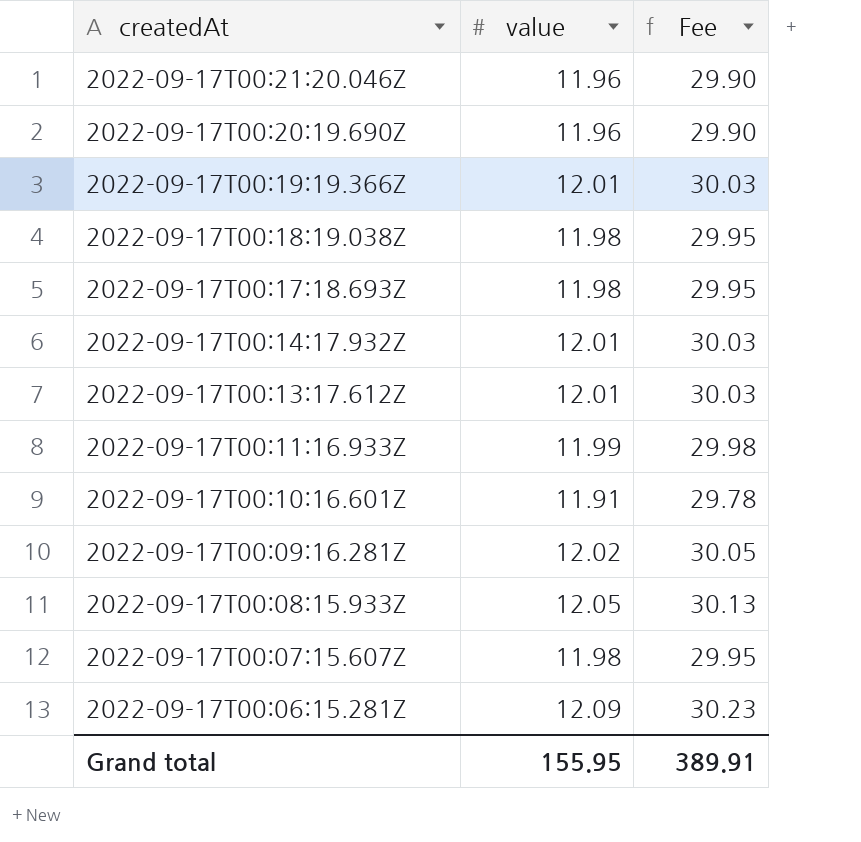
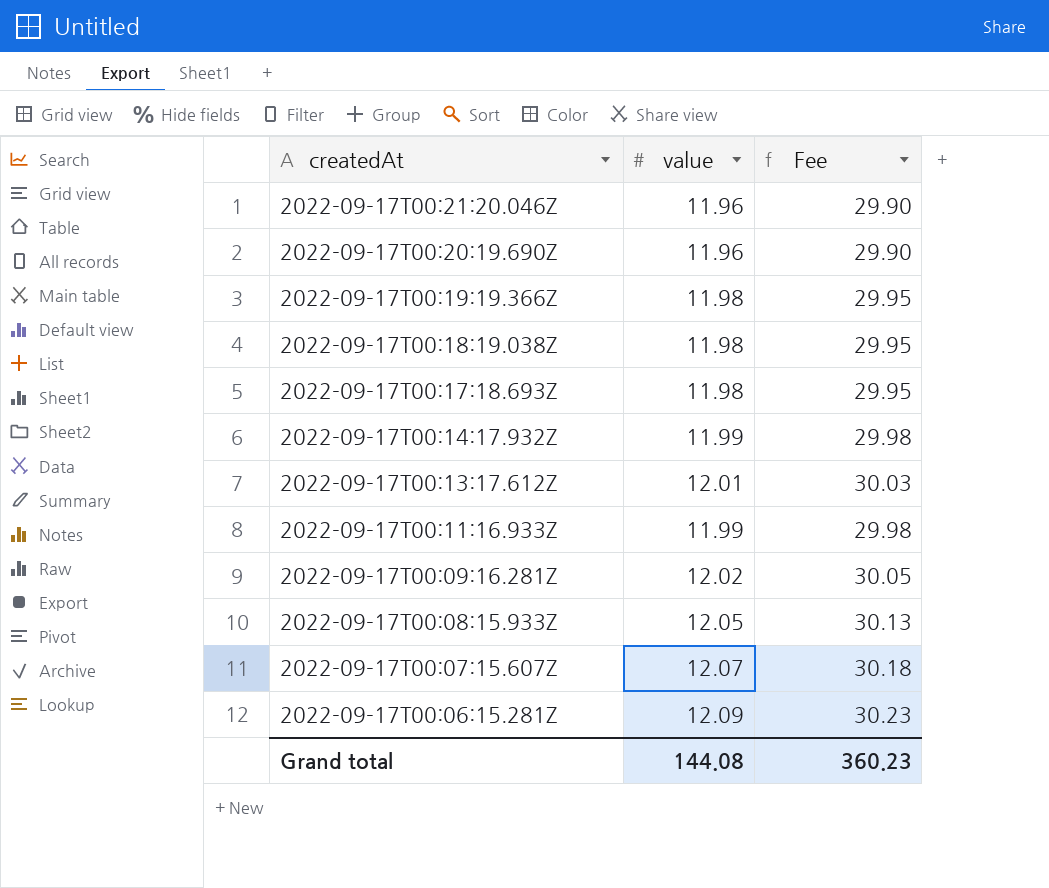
row 2022-09-17T00:10:16.601Z: 11.91 | 29.78 -> none
2022-09-17T00:19:19.366Z | value: 12.01 -> 11.98
2022-09-17T00:19:19.366Z | Fee: 30.03 -> 29.95
2022-09-17T00:14:17.932Z | value: 12.01 -> 11.99
2022-09-17T00:14:17.932Z | Fee: 30.03 -> 29.98
2022-09-17T00:07:15.607Z | value: 11.98 -> 12.07
2022-09-17T00:07:15.607Z | Fee: 29.95 -> 30.18
Grand total | value: 155.95 -> 144.08
Grand total | Fee: 389.91 -> 360.23

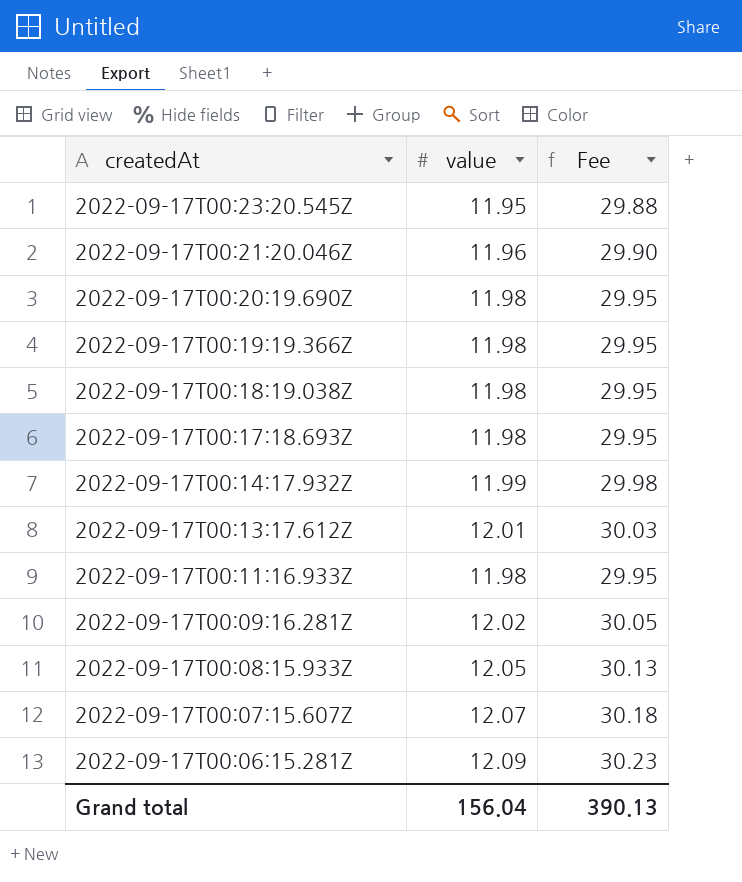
row 2022-09-17T00:23:20.545Z: none -> 11.95 | 29.88
2022-09-17T00:20:19.690Z | value: 11.96 -> 11.98
2022-09-17T00:20:19.690Z | Fee: 29.90 -> 29.95
2022-09-17T00:11:16.933Z | value: 11.99 -> 11.98
2022-09-17T00:11:16.933Z | Fee: 29.98 -> 29.95
Grand total | value: 144.08 -> 156.04
Grand total | Fee: 360.23 -> 390.13

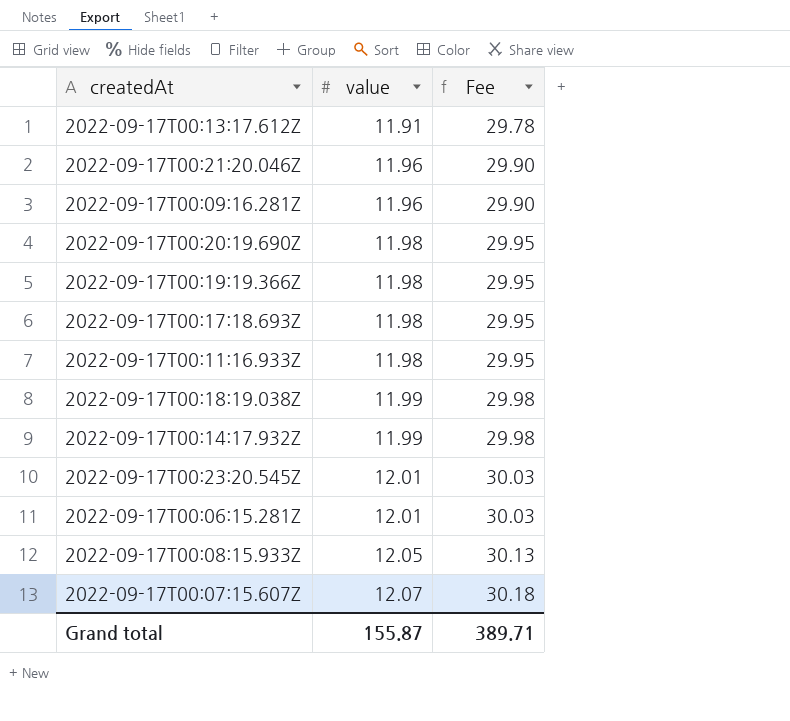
row order: createdAt descending -> value ascending
2022-09-17T00:13:17.612Z | value: 12.01 -> 11.91
2022-09-17T00:13:17.612Z | Fee: 30.03 -> 29.78
2022-09-17T00:09:16.281Z | value: 12.02 -> 11.96
2022-09-17T00:09:16.281Z | Fee: 30.05 -> 29.90
2022-09-17T00:18:19.038Z | value: 11.98 -> 11.99
2022-09-17T00:18:19.038Z | Fee: 29.95 -> 29.98
2022-09-17T00:23:20.545Z | value: 11.95 -> 12.01
2022-09-17T00:23:20.545Z | Fee: 29.88 -> 30.03
2022-09-17T00:06:15.281Z | value: 12.09 -> 12.01
2022-09-17T00:06:15.281Z | Fee: 30.23 -> 30.03
Grand total | value: 156.04 -> 155.87
Grand total | Fee: 390.13 -> 389.71

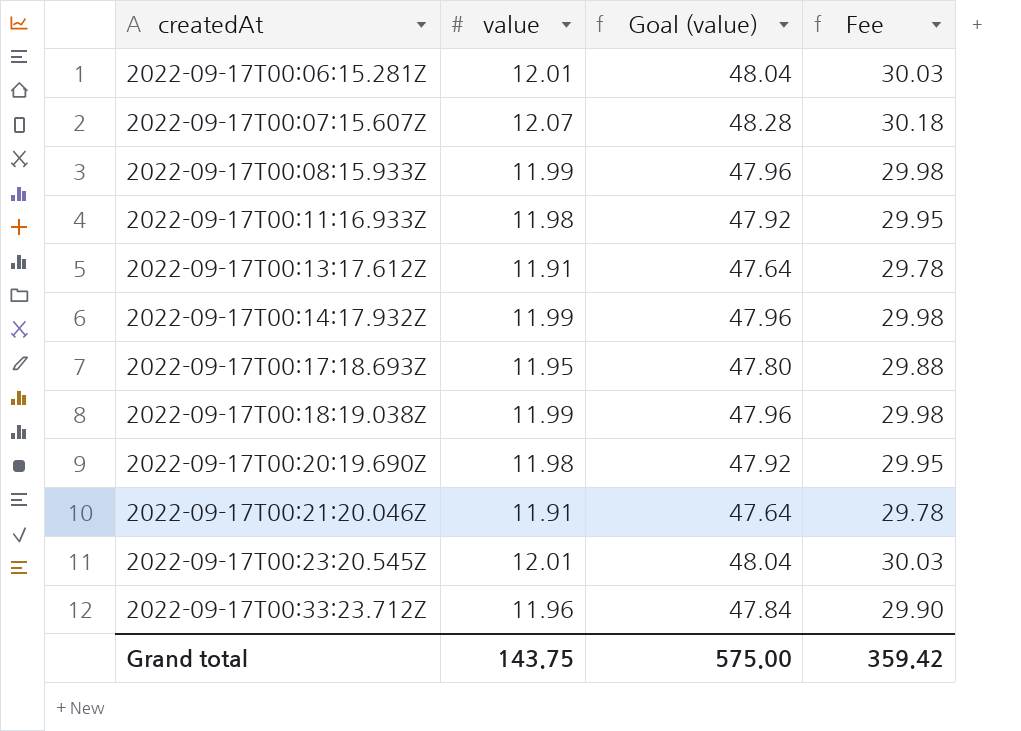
row order: value ascending -> createdAt ascending
column Goal (value) | formula: none -> [value] * 4
row 2022-09-17T00:09:16.281Z: 11.96 | 29.90 -> none
row 2022-09-17T00:19:19.366Z: 11.98 | 29.95 -> none
2022-09-17T00:08:15.933Z | value: 12.05 -> 11.99
2022-09-17T00:08:15.933Z | Fee: 30.13 -> 29.98
2022-09-17T00:17:18.693Z | value: 11.98 -> 11.95
2022-09-17T00:17:18.693Z | Fee: 29.95 -> 29.88
2022-09-17T00:21:20.046Z | value: 11.96 -> 11.91
2022-09-17T00:21:20.046Z | Fee: 29.90 -> 29.78
row 2022-09-17T00:33:23.712Z: none -> 11.96 | 47.84 | 29.90
Grand total | value: 155.87 -> 143.75
Grand total | Fee: 389.71 -> 359.42

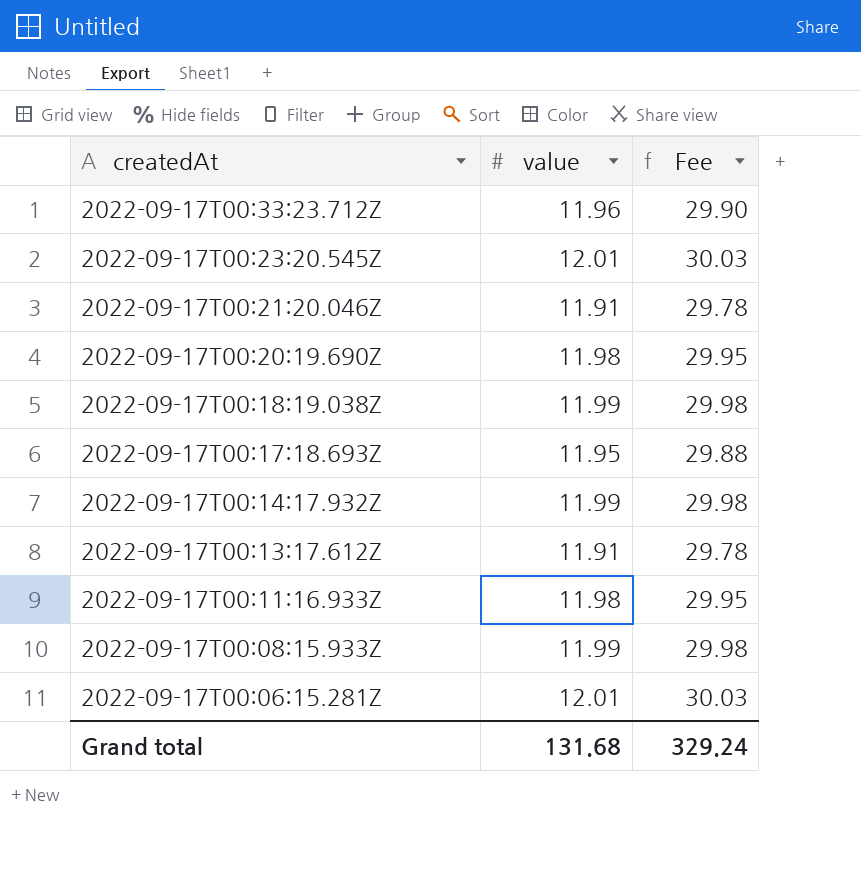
row order: createdAt ascending -> createdAt descending
column Goal (value) | formula: [value] * 4 -> none
row 2022-09-17T00:07:15.607Z: 12.07 | 48.28 | 30.18 -> none
Grand total | value: 143.75 -> 131.68
Grand total | Fee: 359.42 -> 329.24

